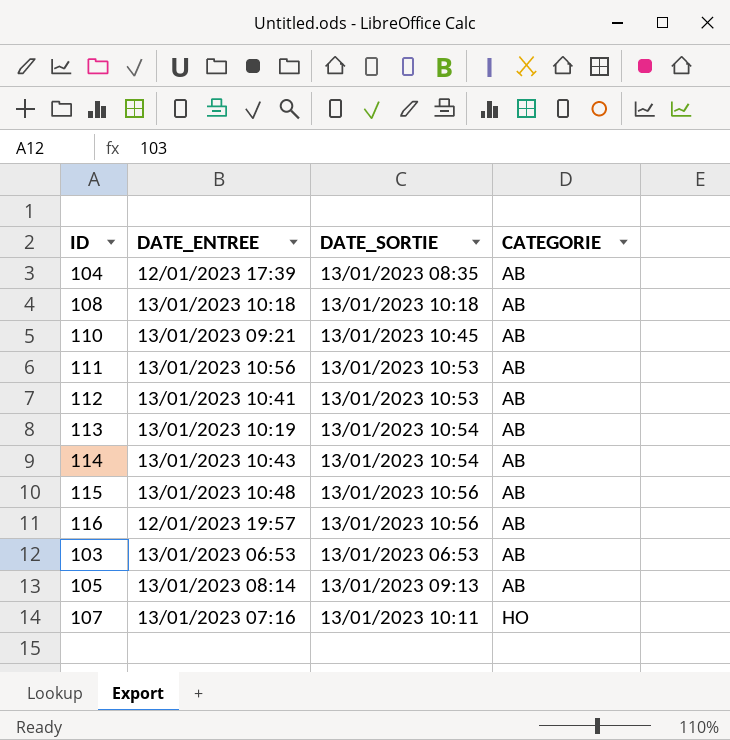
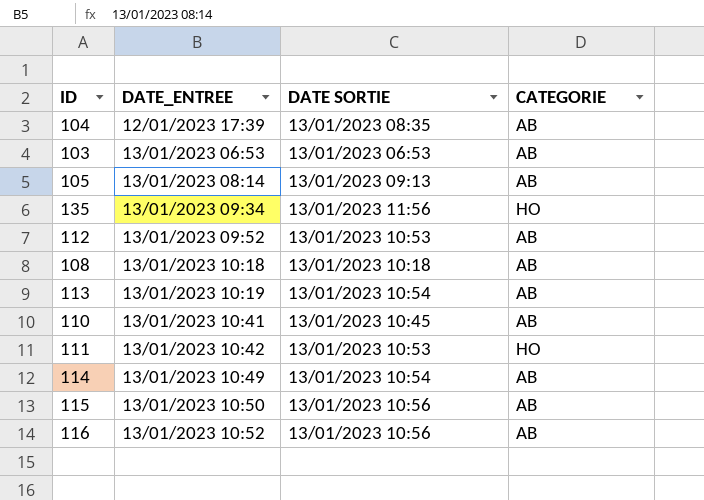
row order: CATEGORIE ascending -> DATE_ENTREE ascending
column name: DATE_SORTIE -> DATE SORTIE
row 107: 13/01/2023 07:16 | 13/01/2023 10:11 | HO -> none
row 135: none -> 13/01/2023 09:34 | 13/01/2023 11:56 | HO
112 | DATE_ENTREE: 13/01/2023 10:41 -> 13/01/2023 09:52
110 | DATE_ENTREE: 13/01/2023 09:21 -> 13/01/2023 10:41
111 | DATE_ENTREE: 13/01/2023 10:56 -> 13/01/2023 10:42
111 | CATEGORIE: AB -> HO
114 | DATE_ENTREE: 13/01/2023 10:43 -> 13/01/2023 10:49
115 | DATE_ENTREE: 13/01/2023 10:48 -> 13/01/2023 10:50
116 | DATE_ENTREE: 12/01/2023 19:57 -> 13/01/2023 10:52

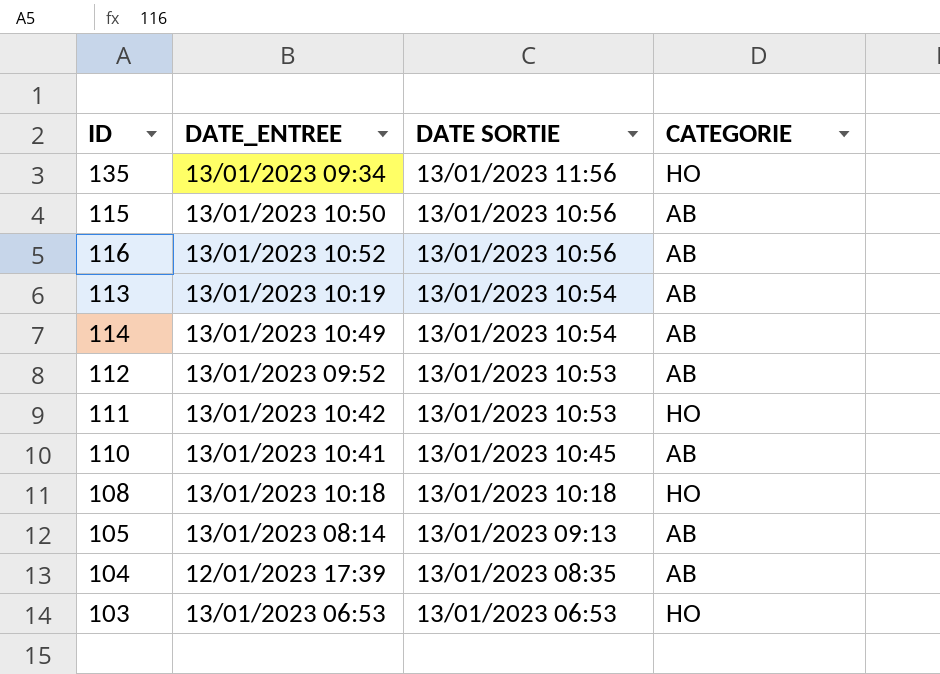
row order: DATE_ENTREE ascending -> DATE SORTIE descending
108 | CATEGORIE: AB -> HO
103 | CATEGORIE: AB -> HO

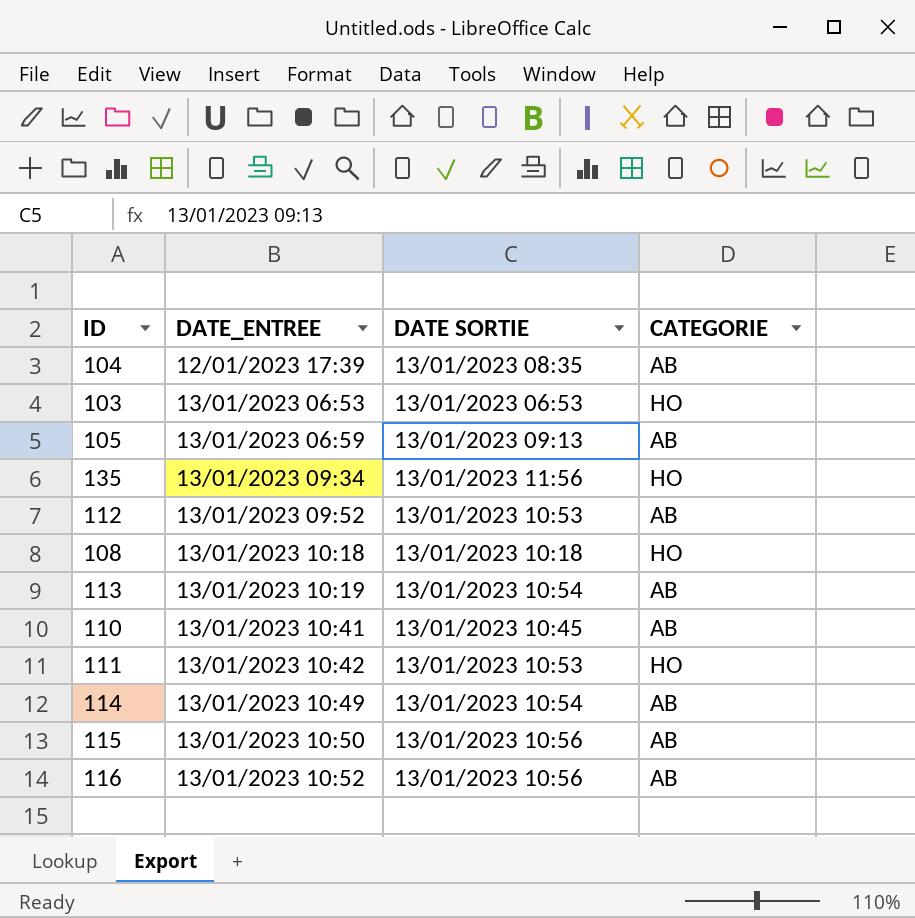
row order: DATE SORTIE descending -> DATE_ENTREE ascending
105 | DATE_ENTREE: 13/01/2023 08:14 -> 13/01/2023 06:59

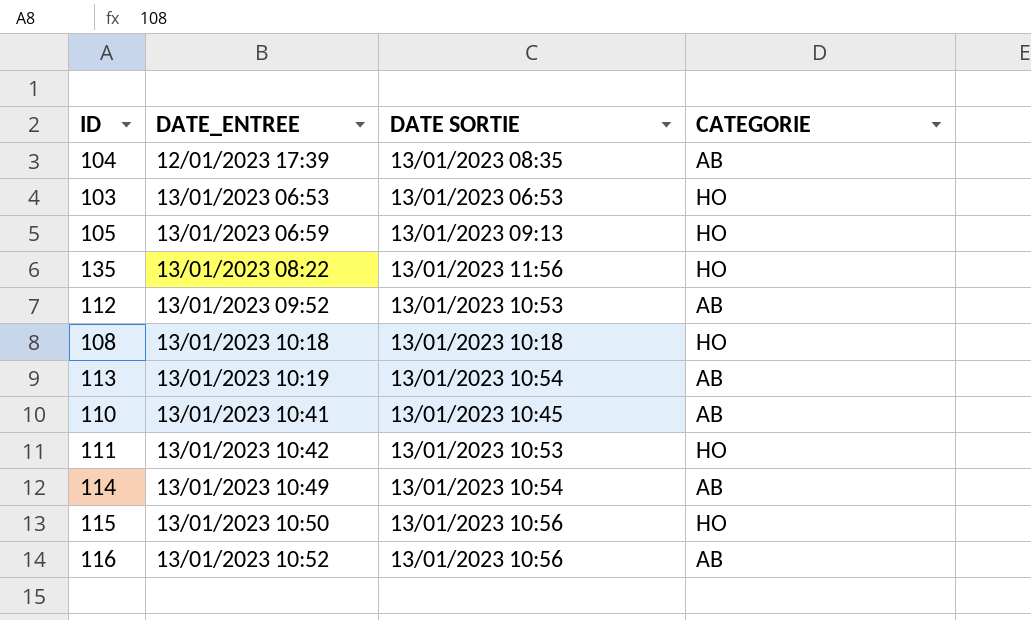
105 | CATEGORIE: AB -> HO
135 | DATE_ENTREE: 13/01/2023 09:34 -> 13/01/2023 08:22
115 | CATEGORIE: AB -> HO

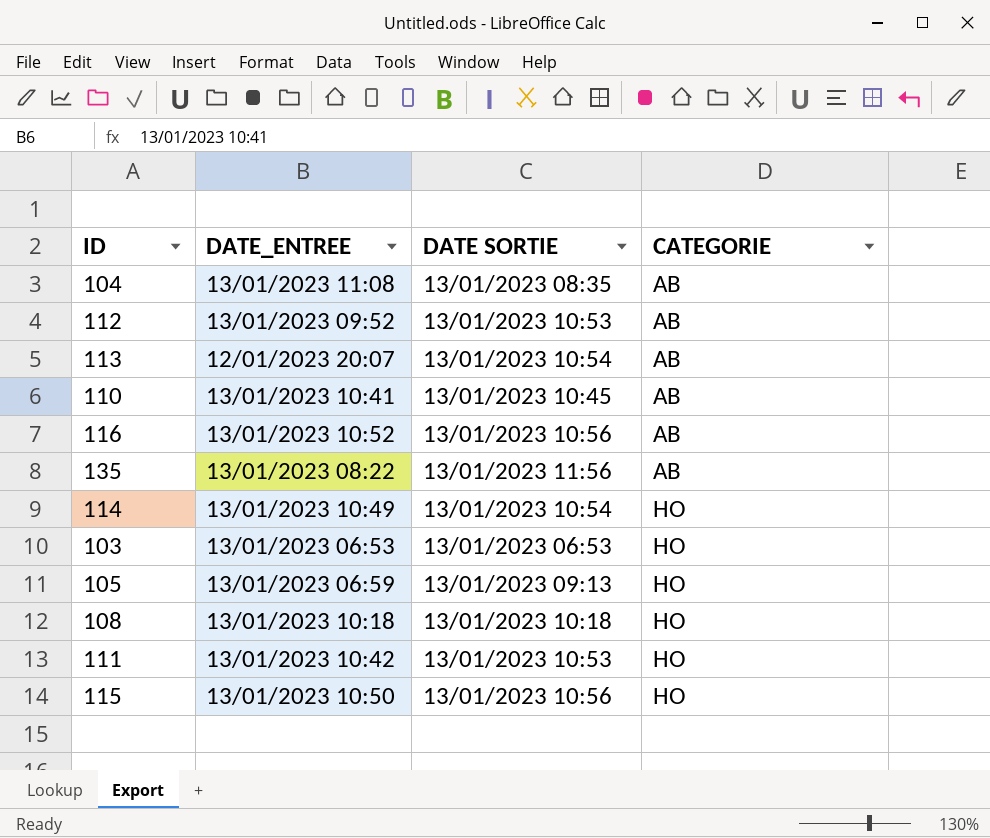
row order: DATE_ENTREE ascending -> CATEGORIE ascending
104 | DATE_ENTREE: 12/01/2023 17:39 -> 13/01/2023 11:08
113 | DATE_ENTREE: 13/01/2023 10:19 -> 12/01/2023 20:07
135 | CATEGORIE: HO -> AB
114 | CATEGORIE: AB -> HO

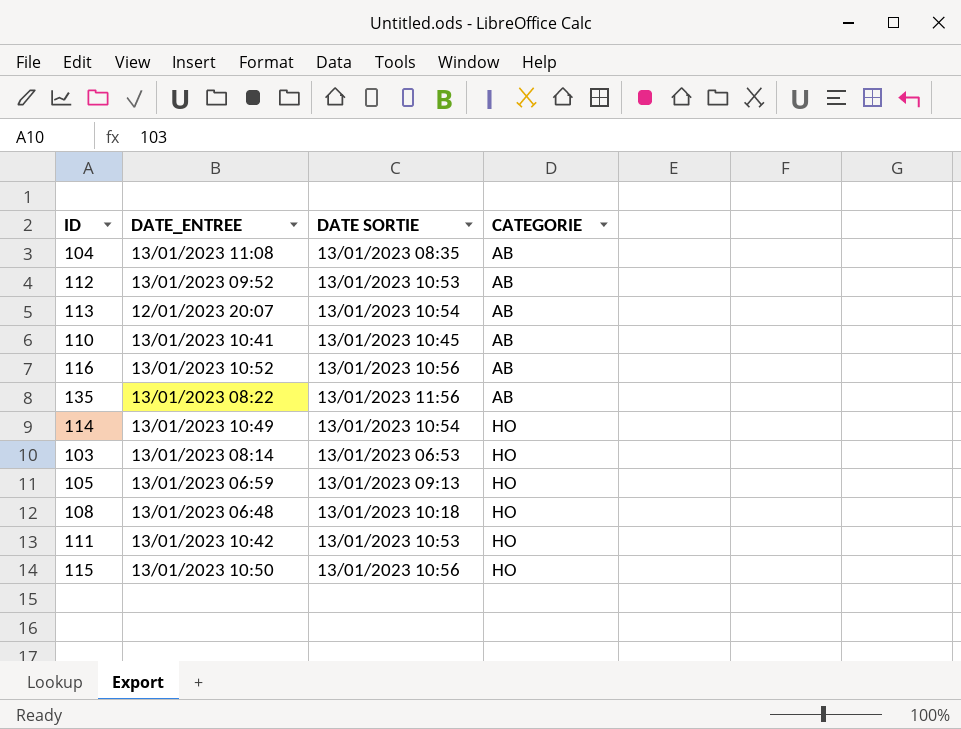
103 | DATE_ENTREE: 13/01/2023 06:53 -> 13/01/2023 08:14
108 | DATE_ENTREE: 13/01/2023 10:18 -> 13/01/2023 06:48

